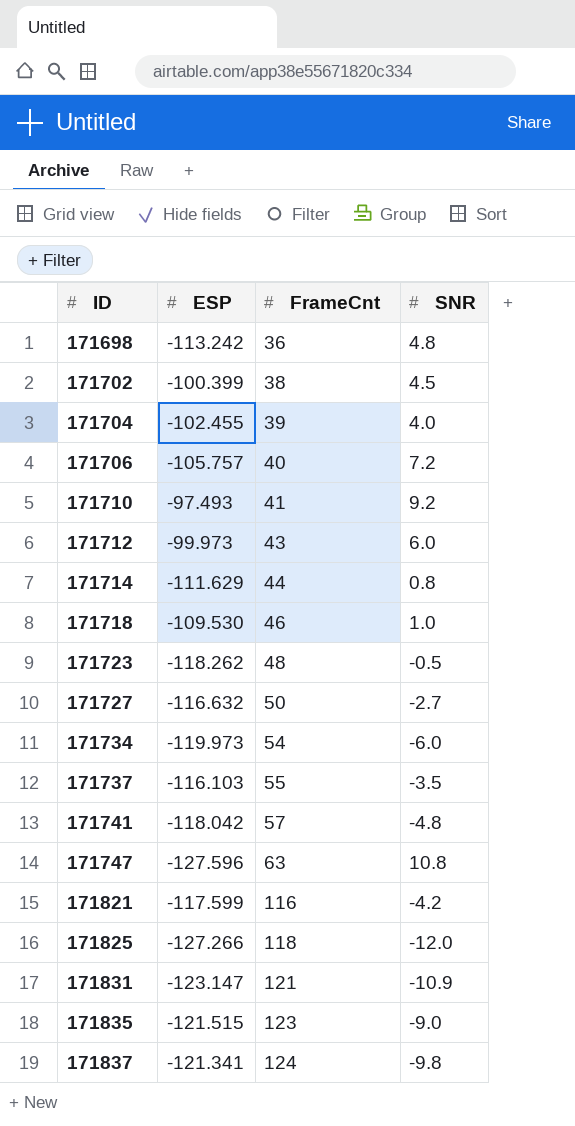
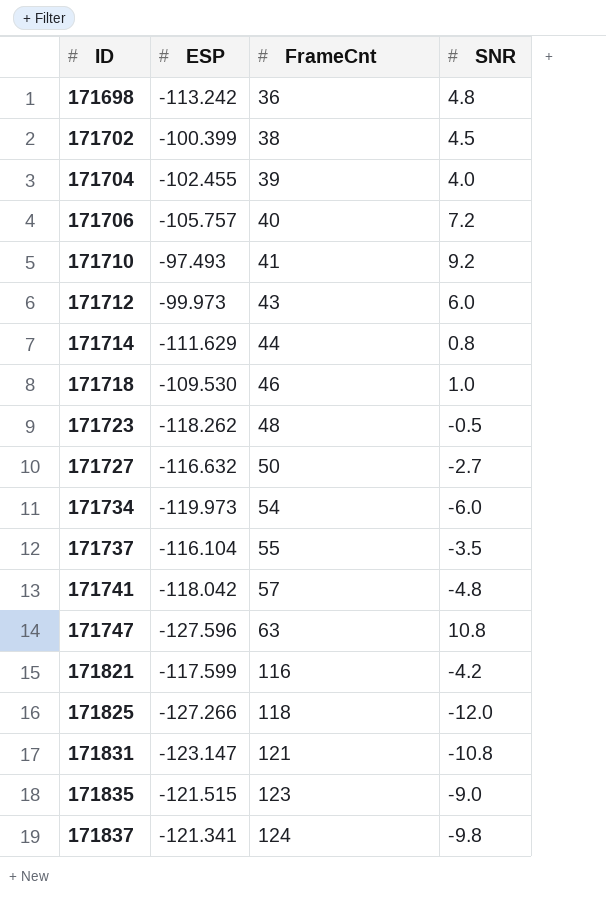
171737 | ESP: -116.103 -> -116.104
171831 | SNR: -10.9 -> -10.8

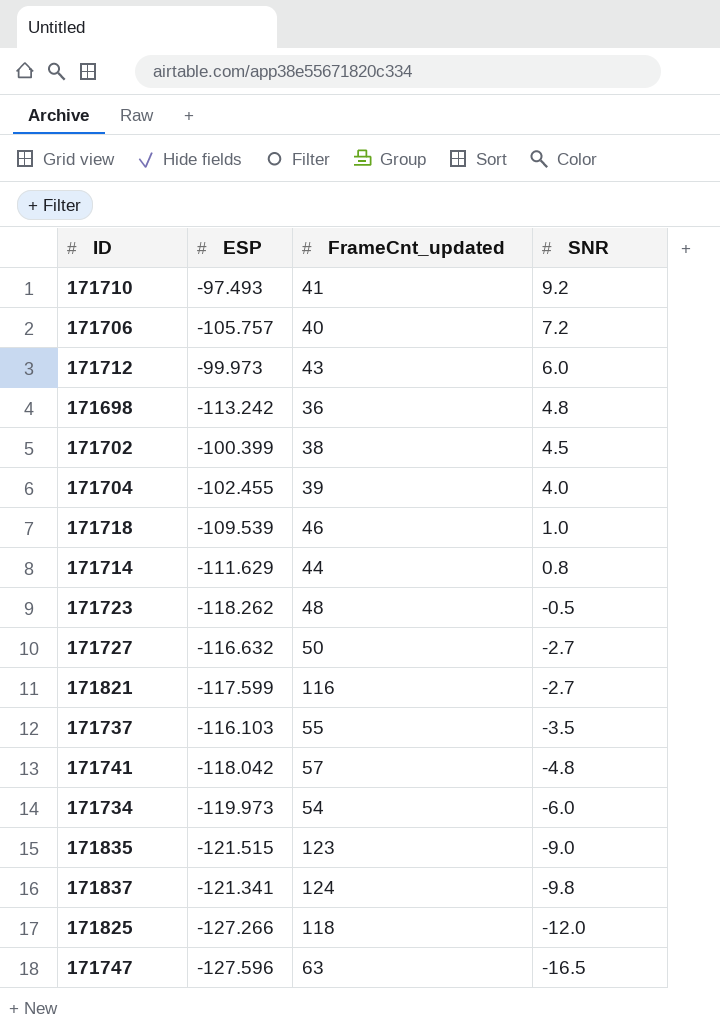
row order: ID ascending -> SNR descending
column name: FrameCnt -> FrameCnt_updated
row 171831: -123.147 | 121 | -10.8 -> none
171718 | ESP: -109.530 -> -109.539
171821 | SNR: -4.2 -> -2.7
171737 | ESP: -116.104 -> -116.103
171747 | SNR: 10.8 -> -16.5

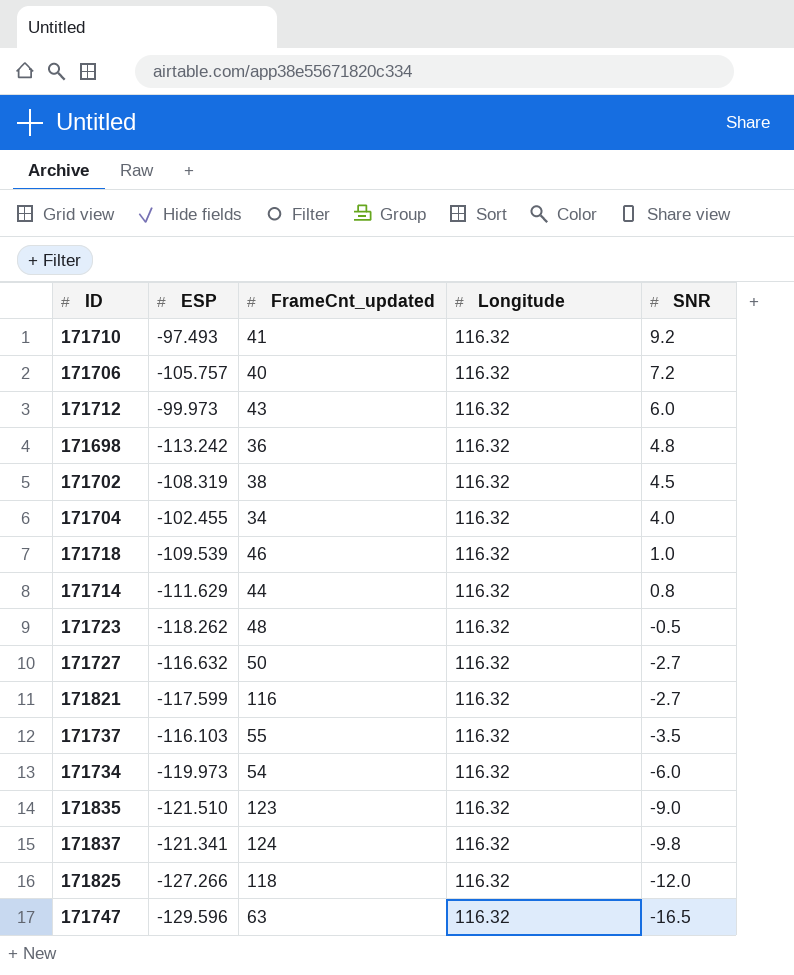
column Longitude | position: none -> 4
row 171741: -118.042 | 57 | -4.8 -> none
171702 | ESP: -100.399 -> -108.319
171704 | FrameCnt_updated: 39 -> 34
171835 | ESP: -121.515 -> -121.510
171747 | ESP: -127.596 -> -129.596

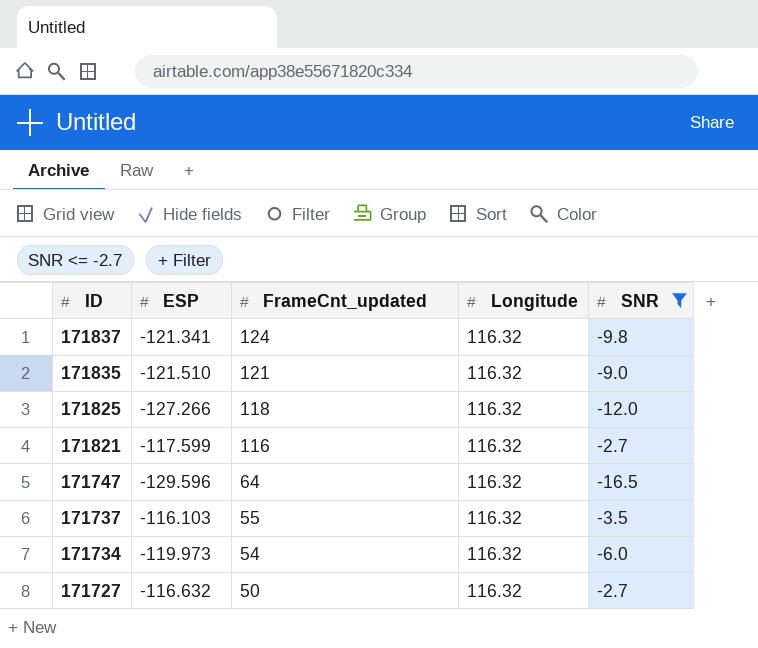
filter: none -> SNR <= -2.7
row order: SNR descending -> ID descending
171835 | FrameCnt_updated: 123 -> 121
171747 | FrameCnt_updated: 63 -> 64

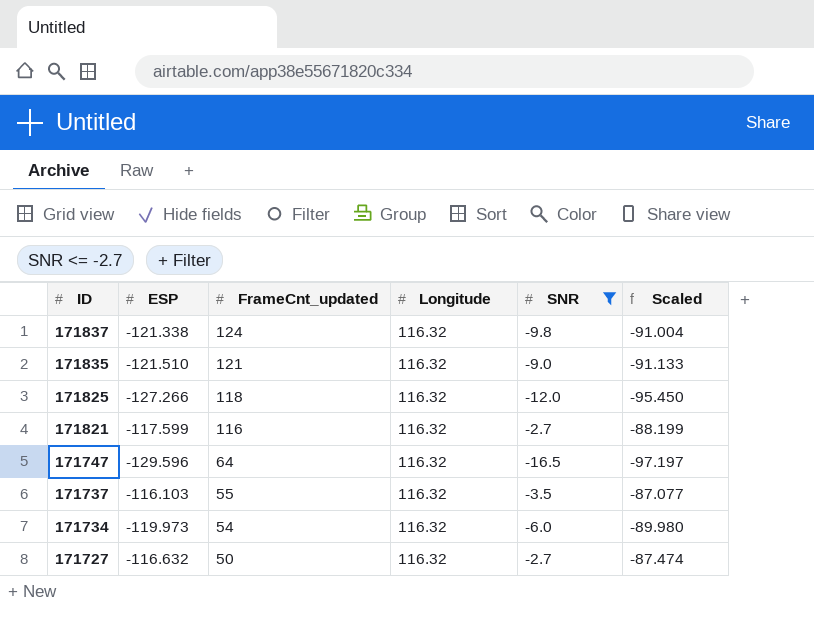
column Scaled | formula: none -> [ESP] * 0.75
171837 | ESP: -121.341 -> -121.338

